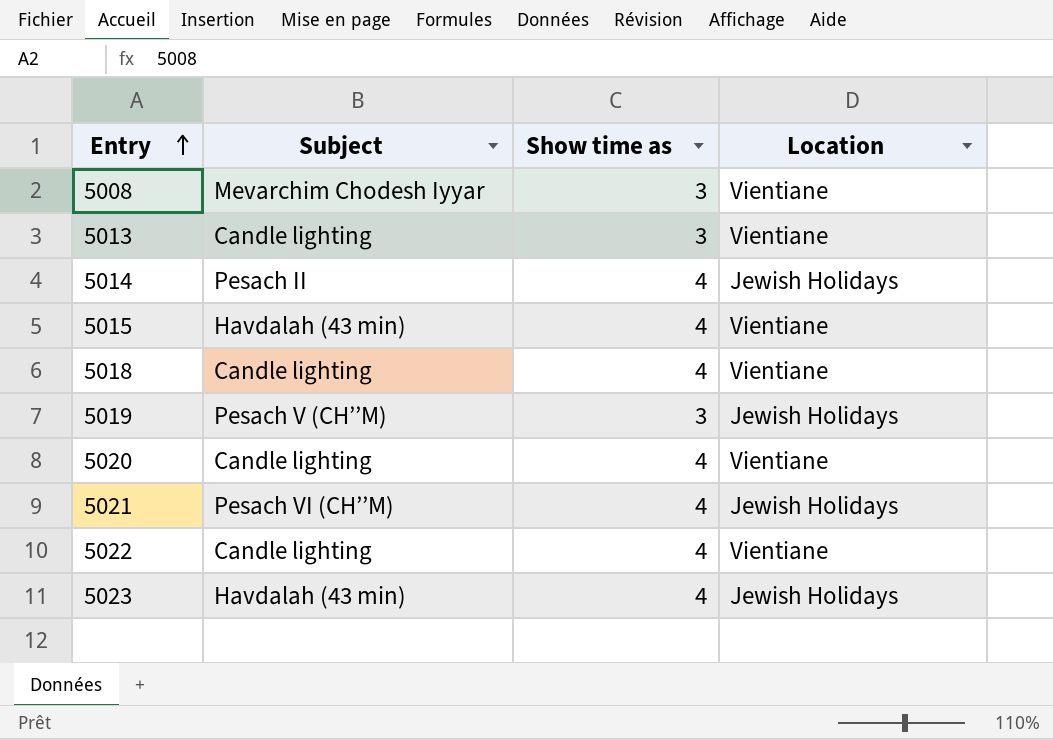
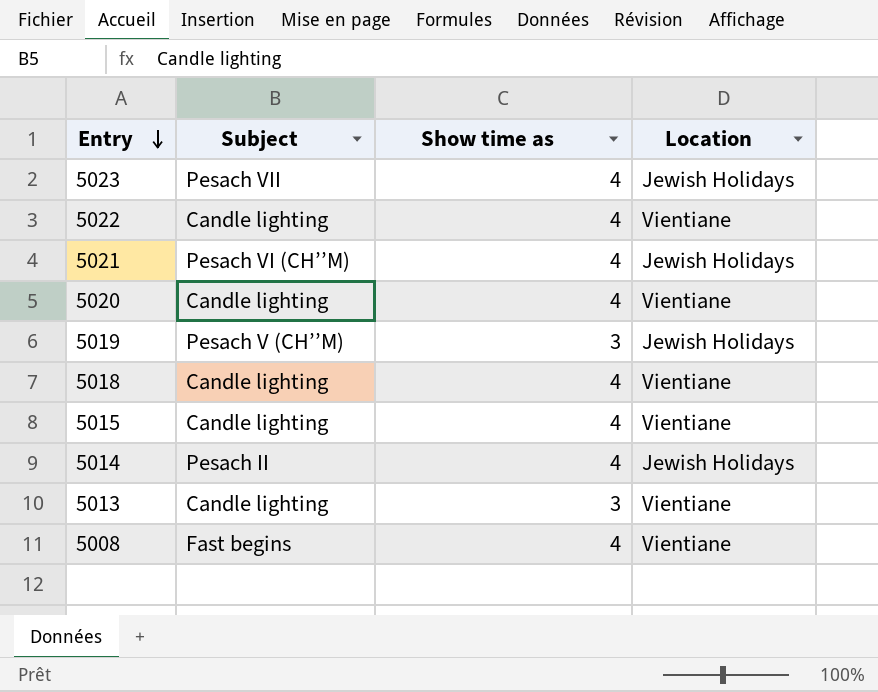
row order: Entry ascending -> Entry descending
5023 | Subject: Havdalah (43 min) -> Pesach VII
5015 | Subject: Havdalah (43 min) -> Candle lighting
5008 | Subject: Mevarchim Chodesh Iyyar -> Fast begins
5008 | Show time as: 3 -> 4

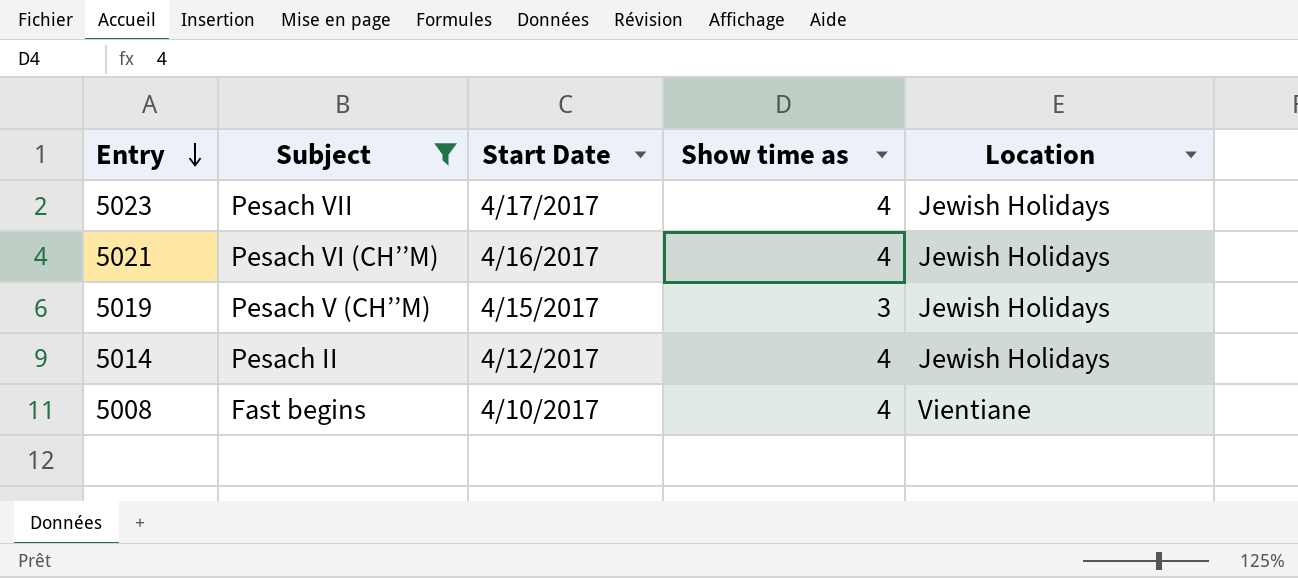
filter: none -> Subject != Candle lighting
column Start Date | position: none -> 3

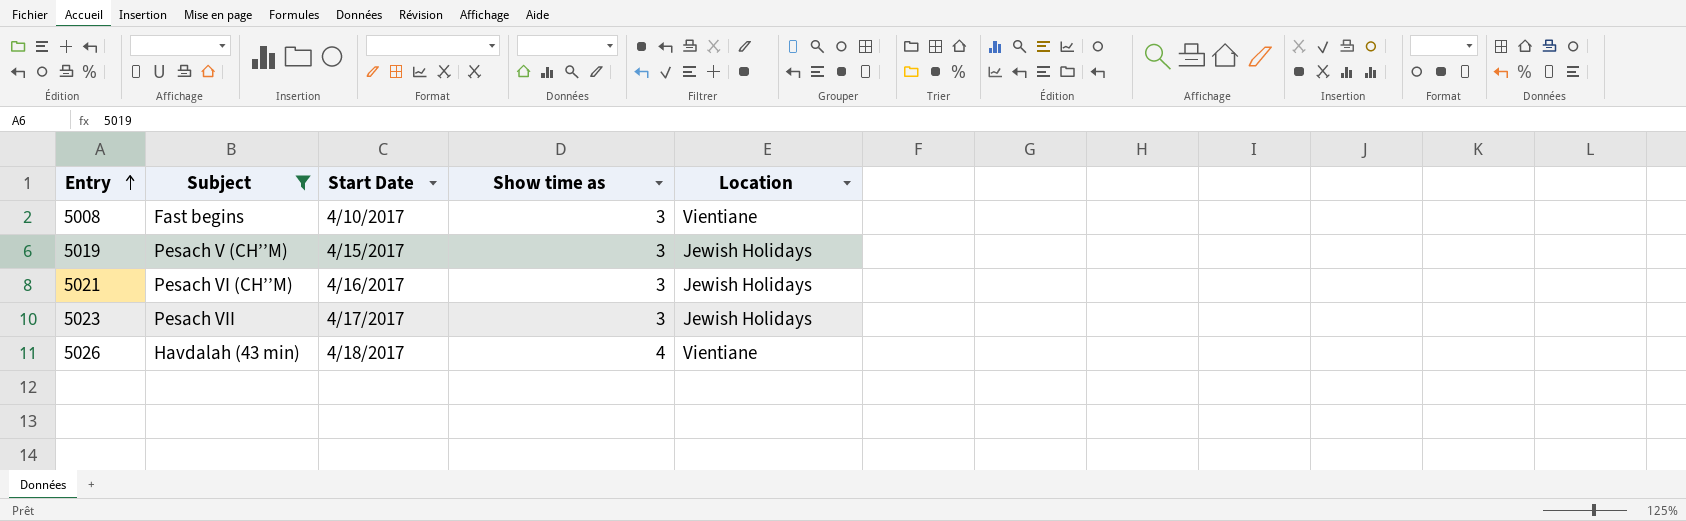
row order: Entry descending -> Entry ascending
row 5014: Pesach II | 4/12/2017 | 4 | Jewish Holidays -> none
5008 | Show time as: 4 -> 3
5021 | Show time as: 4 -> 3
5023 | Show time as: 4 -> 3
row 5026: none -> Havdalah (43 min) | 4/18/2017 | 4 | Vientiane

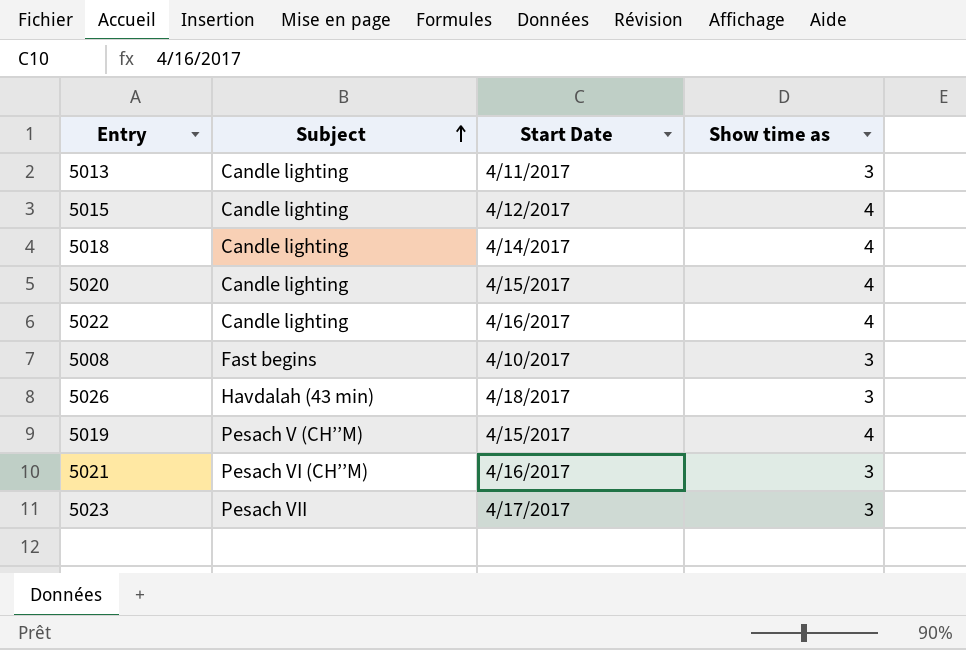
filter: Subject != Candle lighting -> none
row order: Entry ascending -> Subject ascending
column Location | position: 5 -> none
5026 | Show time as: 4 -> 3
5019 | Show time as: 3 -> 4

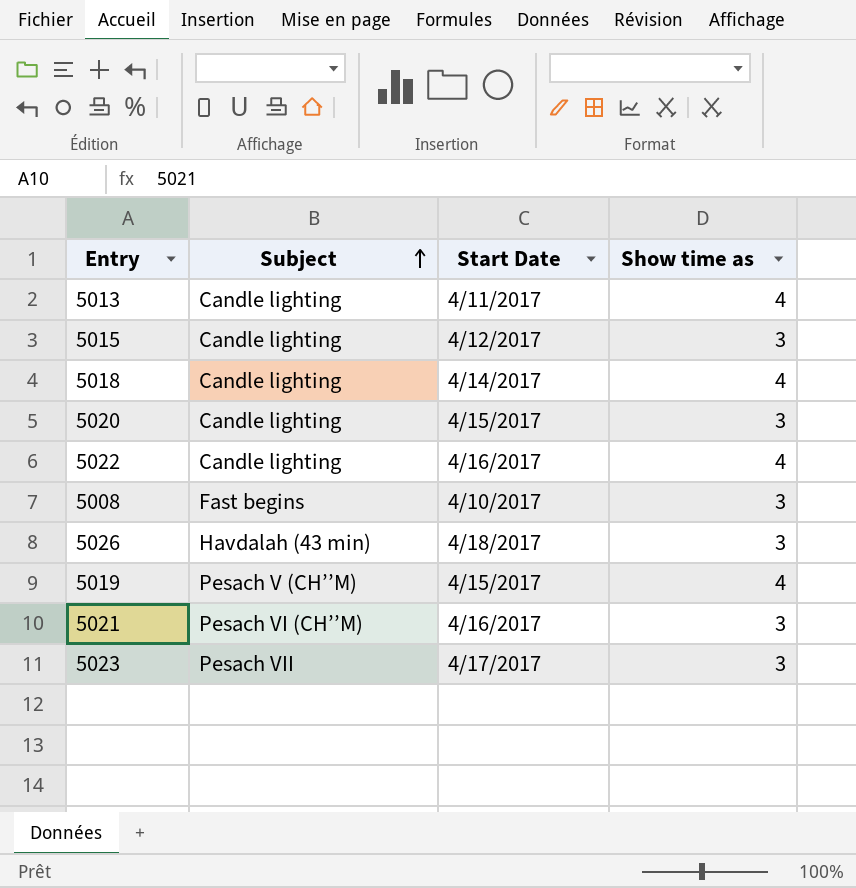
5013 | Show time as: 3 -> 4
5015 | Show time as: 4 -> 3
5020 | Show time as: 4 -> 3

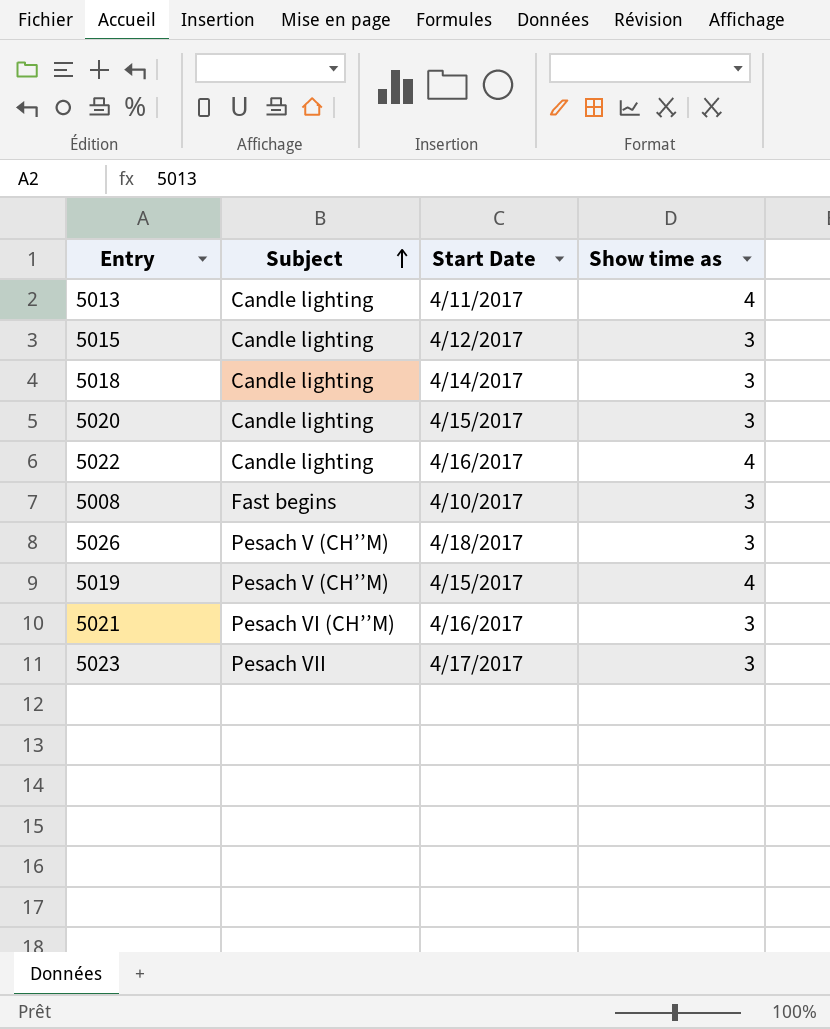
5018 | Show time as: 4 -> 3
5026 | Subject: Havdalah (43 min) -> Pesach V (CH’’M)

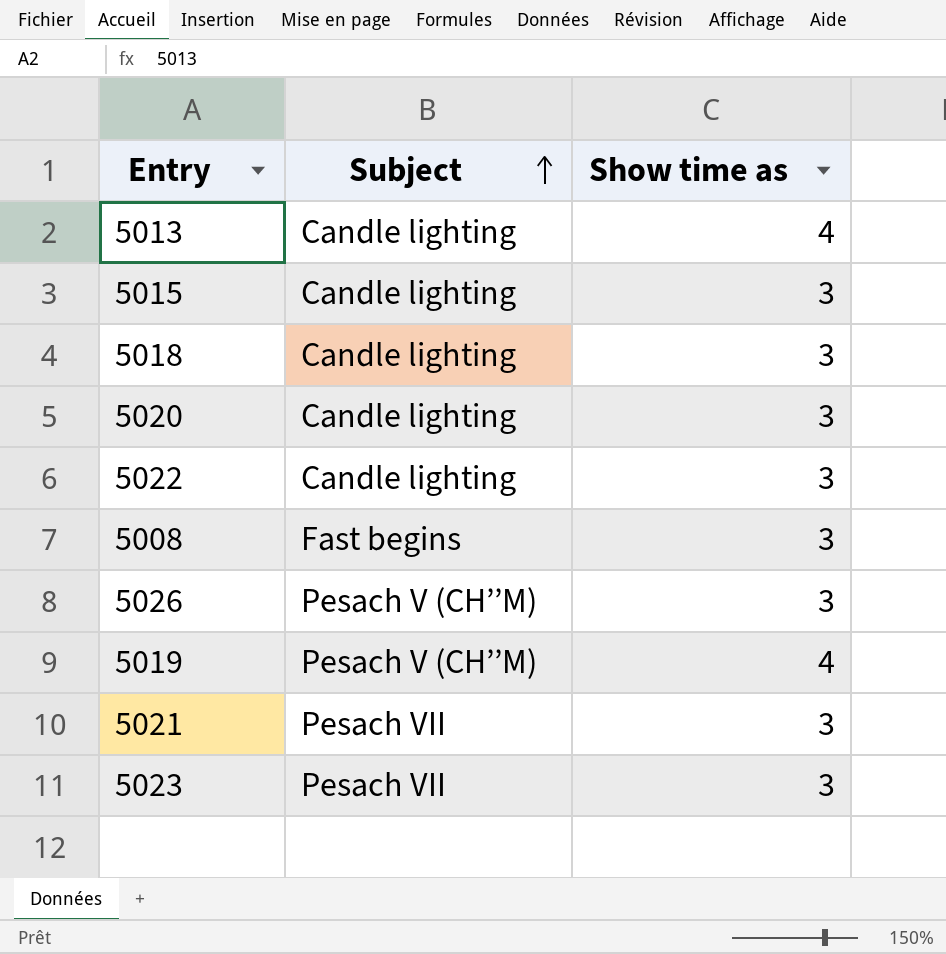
column Start Date | position: 3 -> none
5022 | Show time as: 4 -> 3
5021 | Subject: Pesach VI (CH’’M) -> Pesach VII

